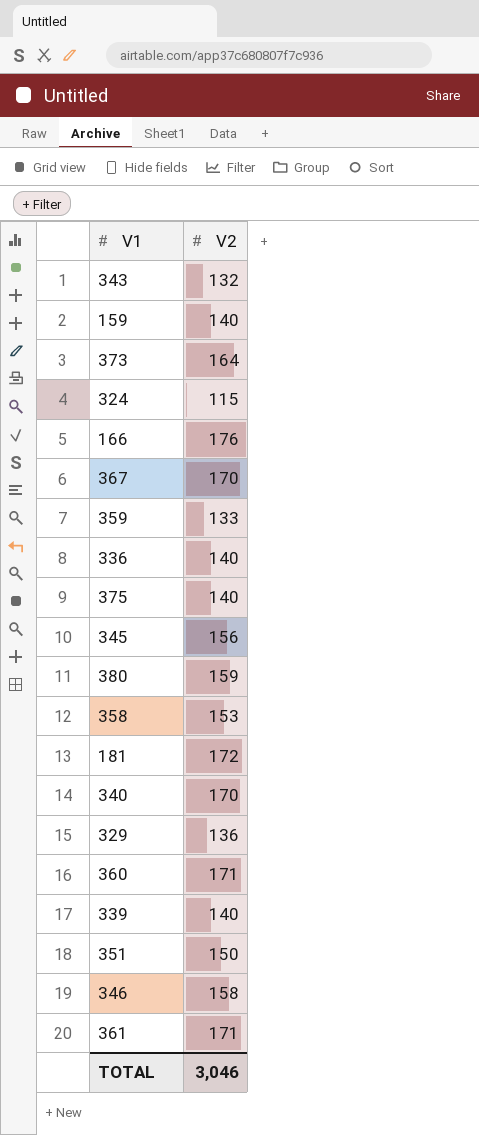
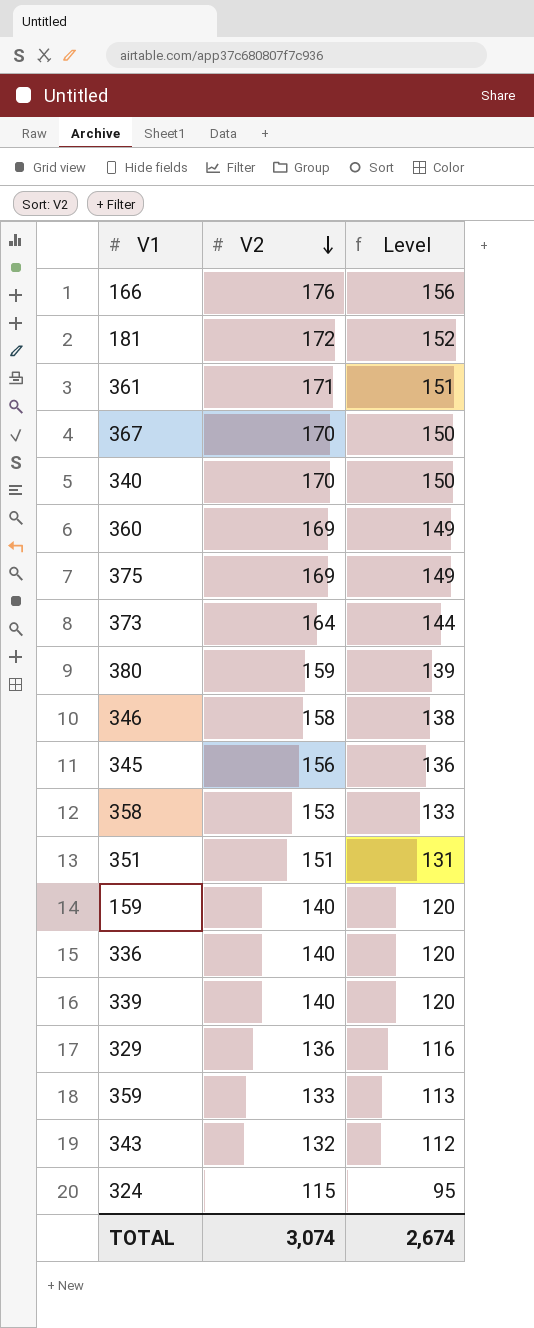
row order: none -> V2 descending
column Level | formula: none -> [V2] - 20
360 | V2: 171 -> 169
375 | V2: 140 -> 169
351 | V2: 150 -> 151
TOTAL | V2: 3,046 -> 3,074

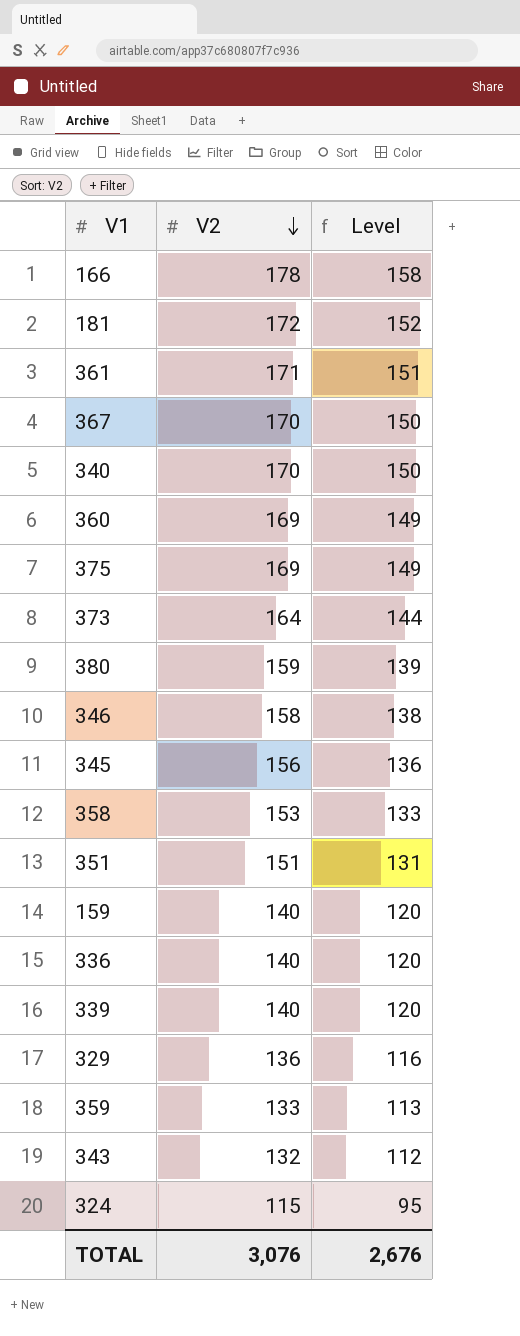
166 | V2: 176 -> 178
166 | Level: 156 -> 158
TOTAL | V2: 3,074 -> 3,076
TOTAL | Level: 2,674 -> 2,676

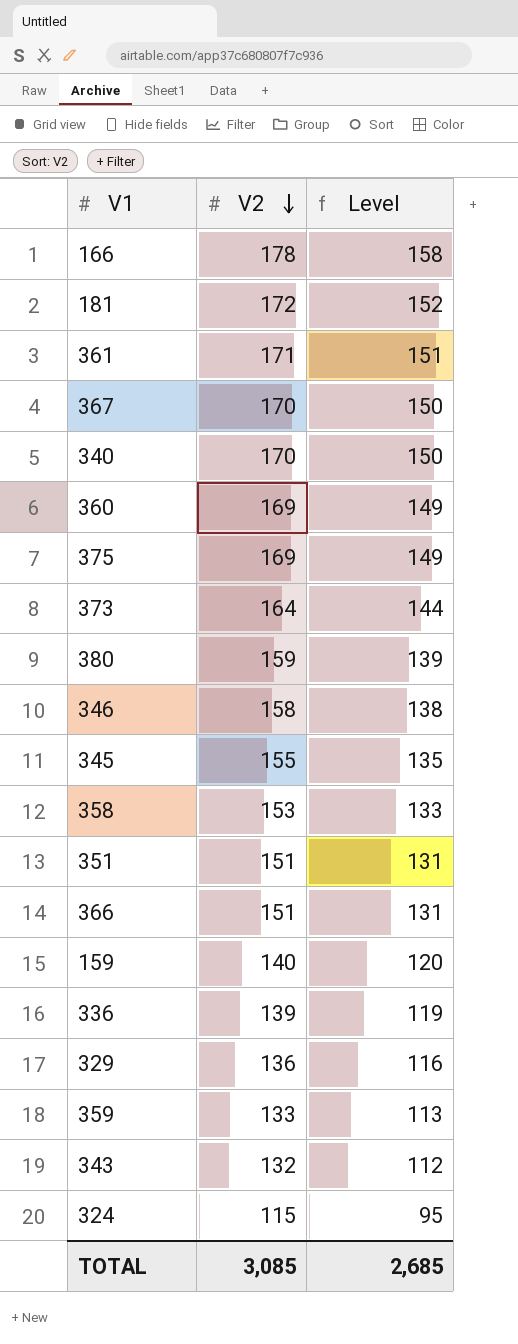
row 339: 140 | 120 -> none
345 | V2: 156 -> 155
345 | Level: 136 -> 135
row 366: none -> 151 | 131
336 | V2: 140 -> 139
336 | Level: 120 -> 119
TOTAL | V2: 3,076 -> 3,085
TOTAL | Level: 2,676 -> 2,685

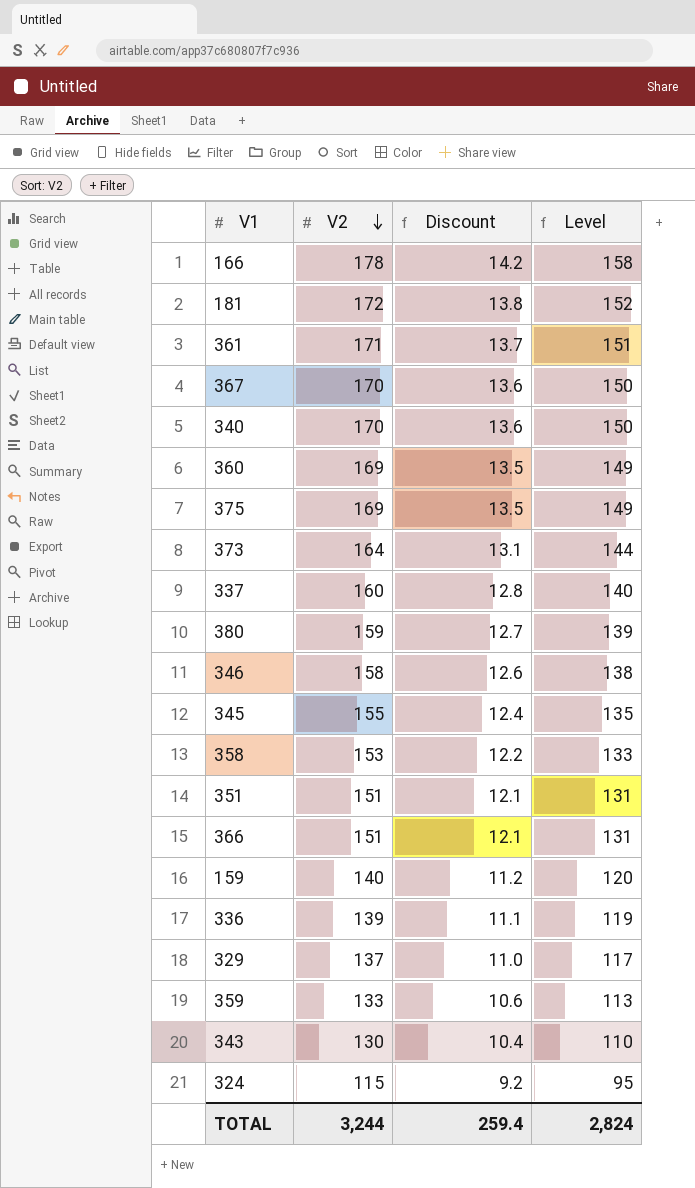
column Discount | formula: none -> [V2] * 0.08
row 337: none -> 160 | 12.8 | 140
329 | V2: 136 -> 137
329 | Level: 116 -> 117
343 | V2: 132 -> 130
343 | Level: 112 -> 110
TOTAL | V2: 3,085 -> 3,244
TOTAL | Level: 2,685 -> 2,824

